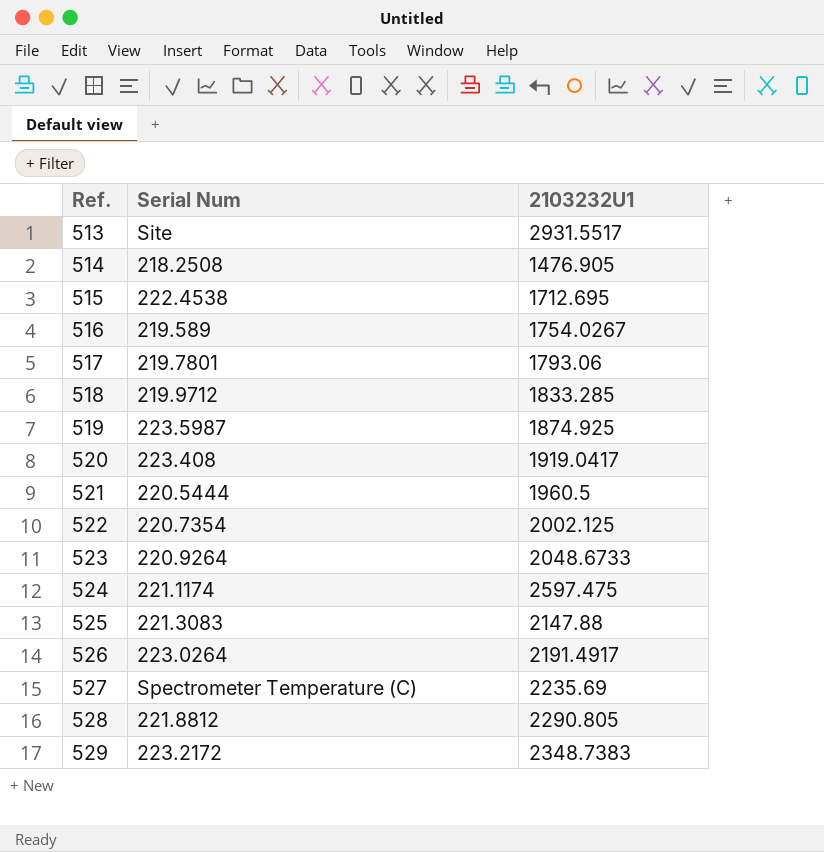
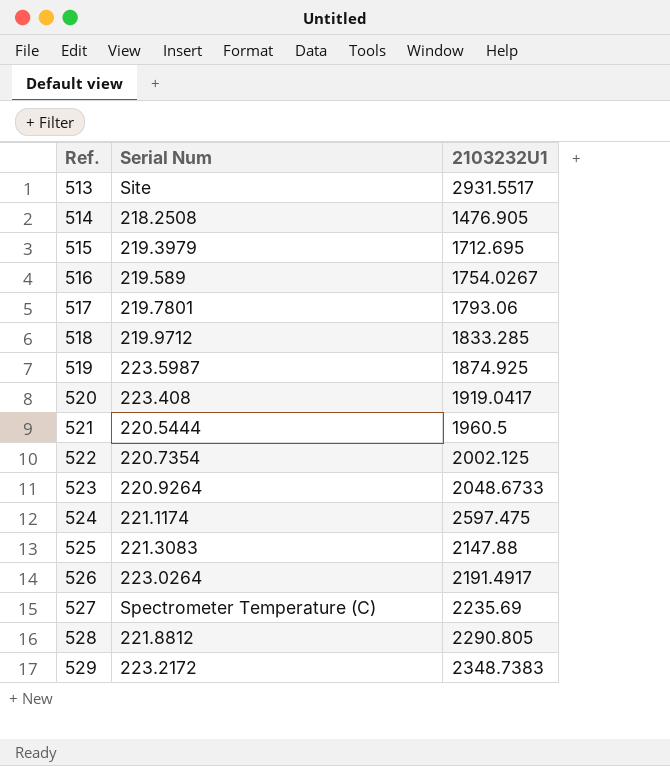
515 | Serial Num: 222.4538 -> 219.3979

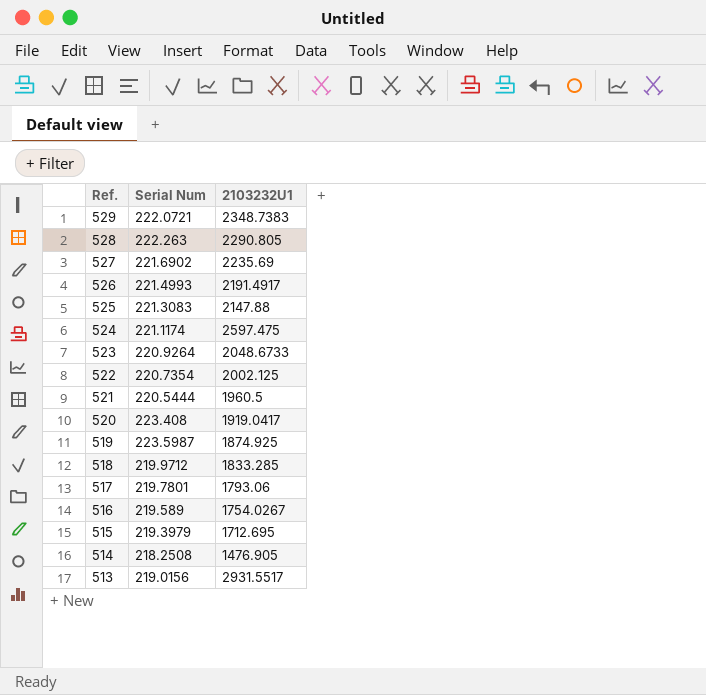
row order: Ref. ascending -> Ref. descending
529 | Serial Num: 223.2172 -> 222.0721
528 | Serial Num: 221.8812 -> 222.263
527 | Serial Num: Spectrometer Temperature (C) -> 221.6902
526 | Serial Num: 223.0264 -> 221.4993
513 | Serial Num: Site -> 219.0156

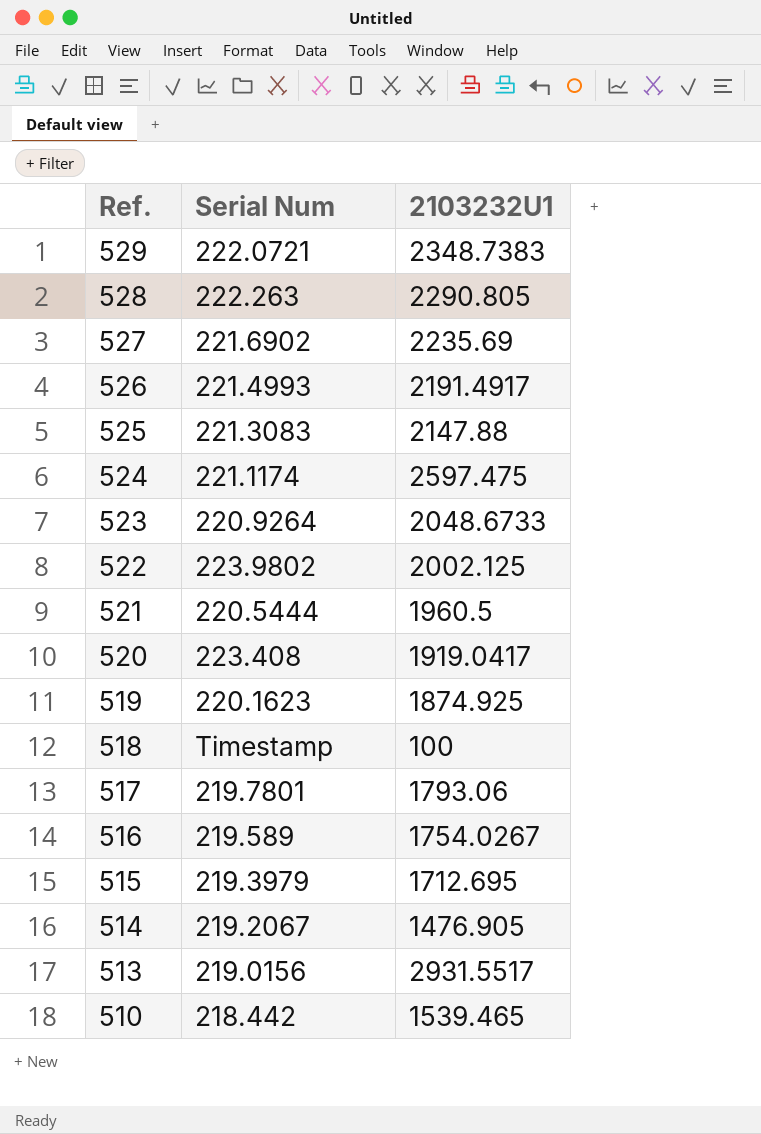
522 | Serial Num: 220.7354 -> 223.9802
519 | Serial Num: 223.5987 -> 220.1623
518 | Serial Num: 219.9712 -> Timestamp
518 | 2103232U1: 1833.285 -> 100
514 | Serial Num: 218.2508 -> 219.2067
row 510: none -> 218.442 | 1539.465

